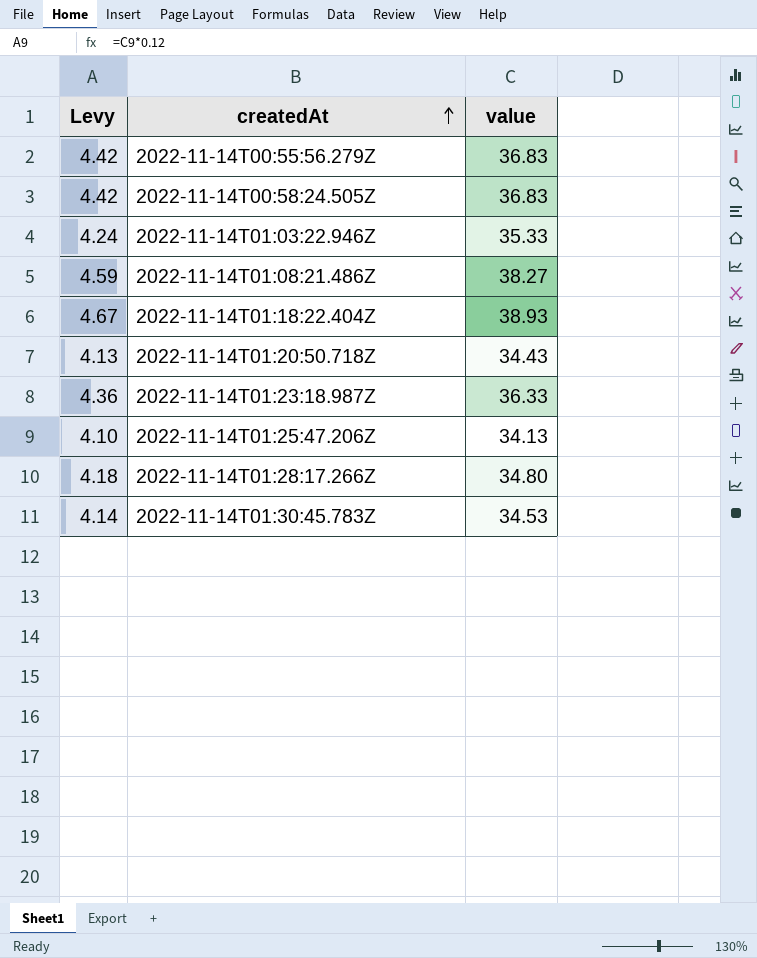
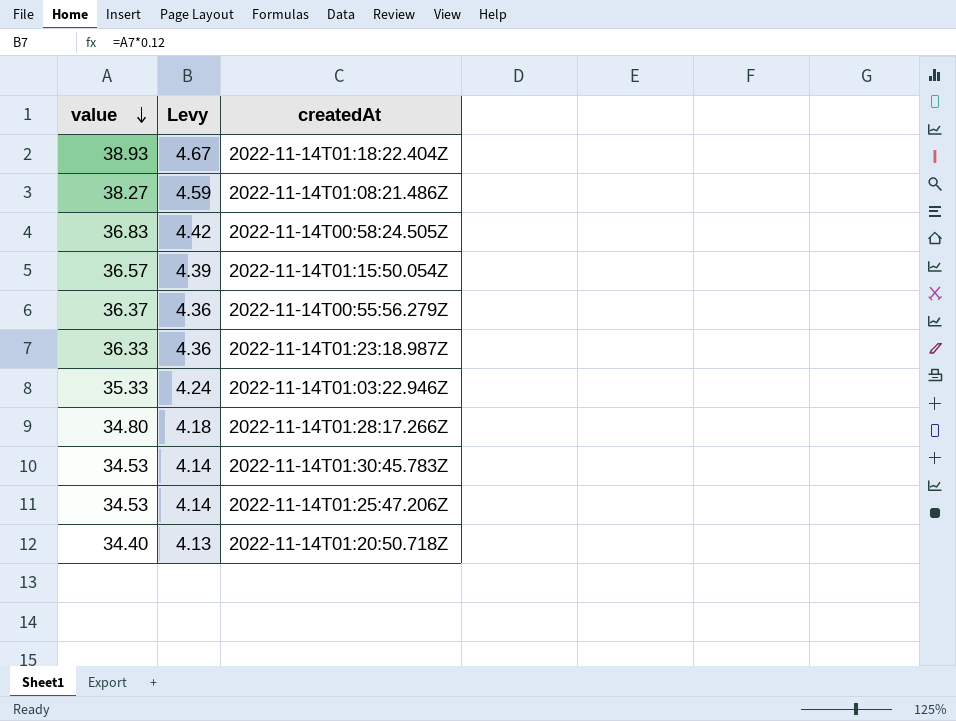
row order: createdAt ascending -> value descending
column value | position: 3 -> 1
row 2022-11-14T01:15:50.054Z: none -> 36.57 | 4.39
2022-11-14T00:55:56.279Z | value: 36.83 -> 36.37
2022-11-14T00:55:56.279Z | Levy: 4.42 -> 4.36
2022-11-14T01:25:47.206Z | value: 34.13 -> 34.53
2022-11-14T01:25:47.206Z | Levy: 4.10 -> 4.14
2022-11-14T01:20:50.718Z | value: 34.43 -> 34.40

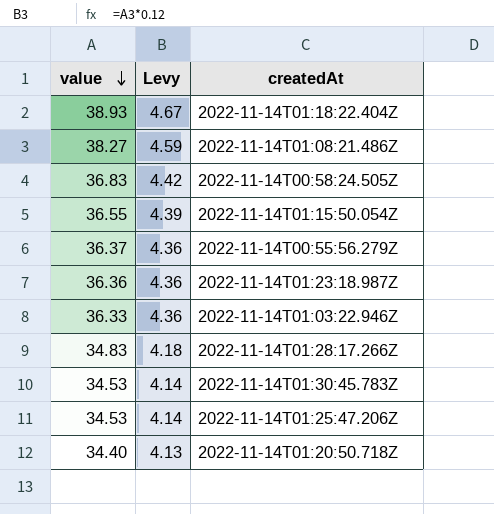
2022-11-14T01:15:50.054Z | value: 36.57 -> 36.55
2022-11-14T01:23:18.987Z | value: 36.33 -> 36.36
2022-11-14T01:03:22.946Z | value: 35.33 -> 36.33
2022-11-14T01:03:22.946Z | Levy: 4.24 -> 4.36
2022-11-14T01:28:17.266Z | value: 34.80 -> 34.83

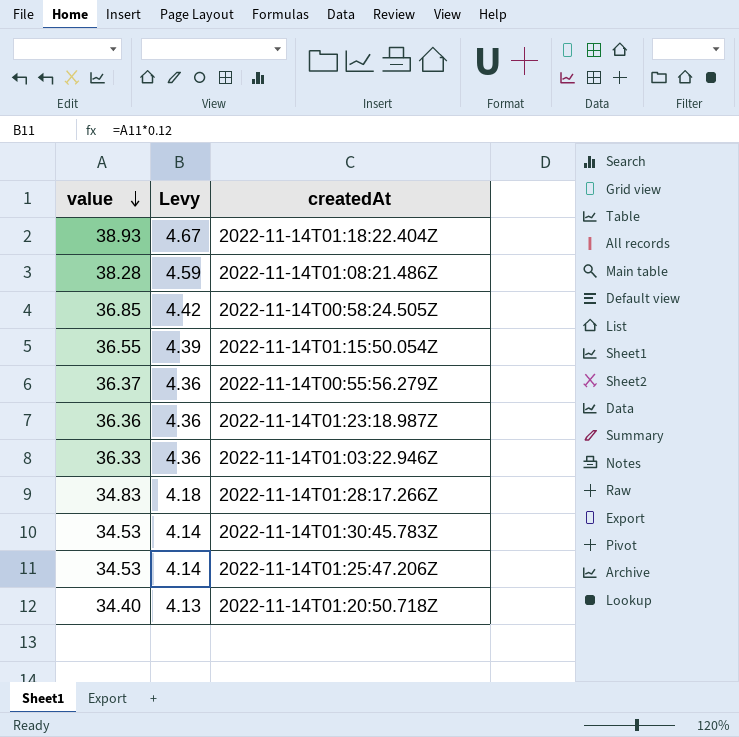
2022-11-14T01:08:21.486Z | value: 38.27 -> 38.28
2022-11-14T00:58:24.505Z | value: 36.83 -> 36.85

